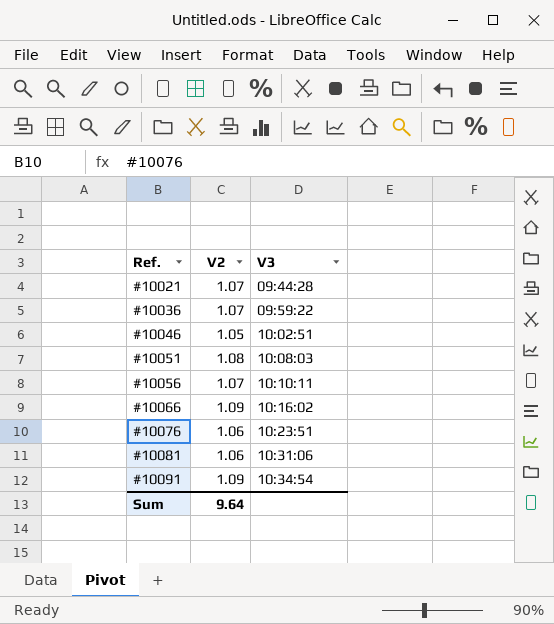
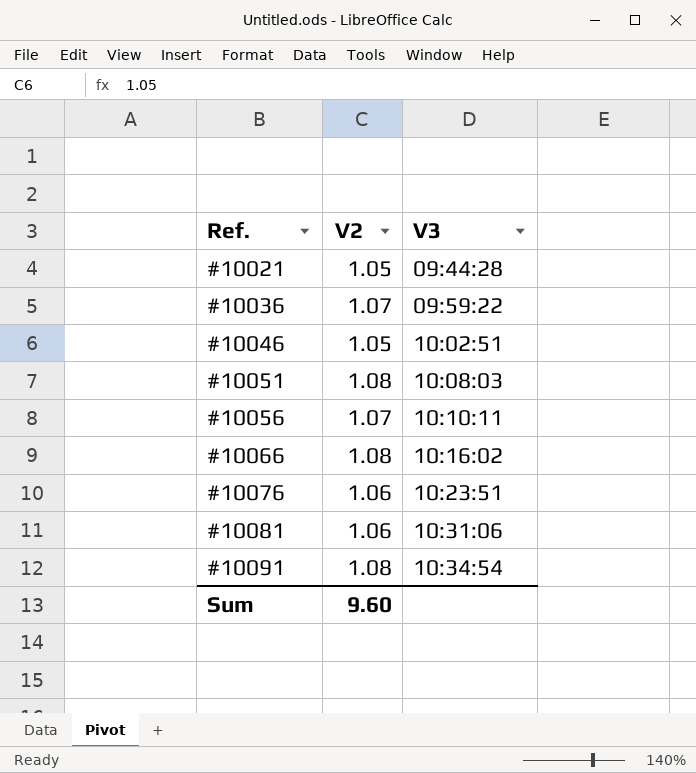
#10021 | V2: 1.07 -> 1.05
#10066 | V2: 1.09 -> 1.08
#10091 | V2: 1.09 -> 1.08
Sum | V2: 9.64 -> 9.60

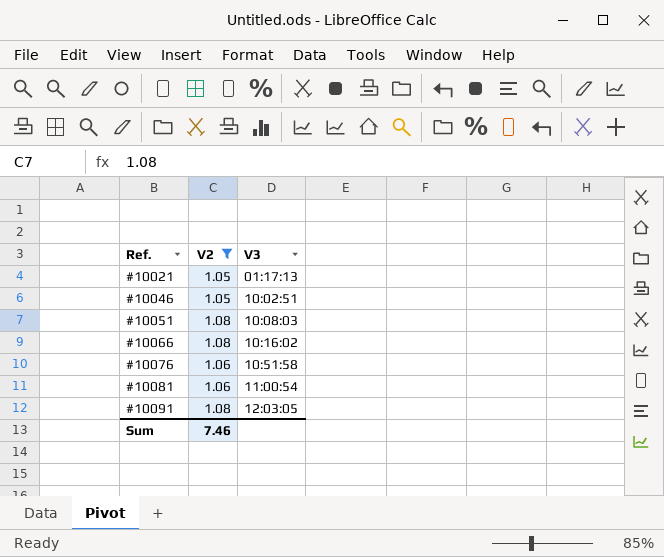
filter: none -> V2 != 1.07
#10021 | V3: 09:44:28 -> 01:17:13
#10076 | V3: 10:23:51 -> 10:51:58
#10081 | V3: 10:31:06 -> 11:00:54
#10091 | V3: 10:34:54 -> 12:03:05
Sum | V2: 9.60 -> 7.46

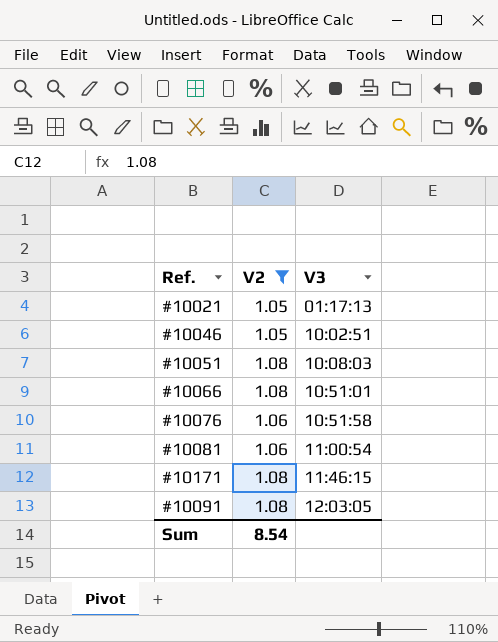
#10066 | V3: 10:16:02 -> 10:51:01
row #10171: none -> 1.08 | 11:46:15
Sum | V2: 7.46 -> 8.54

